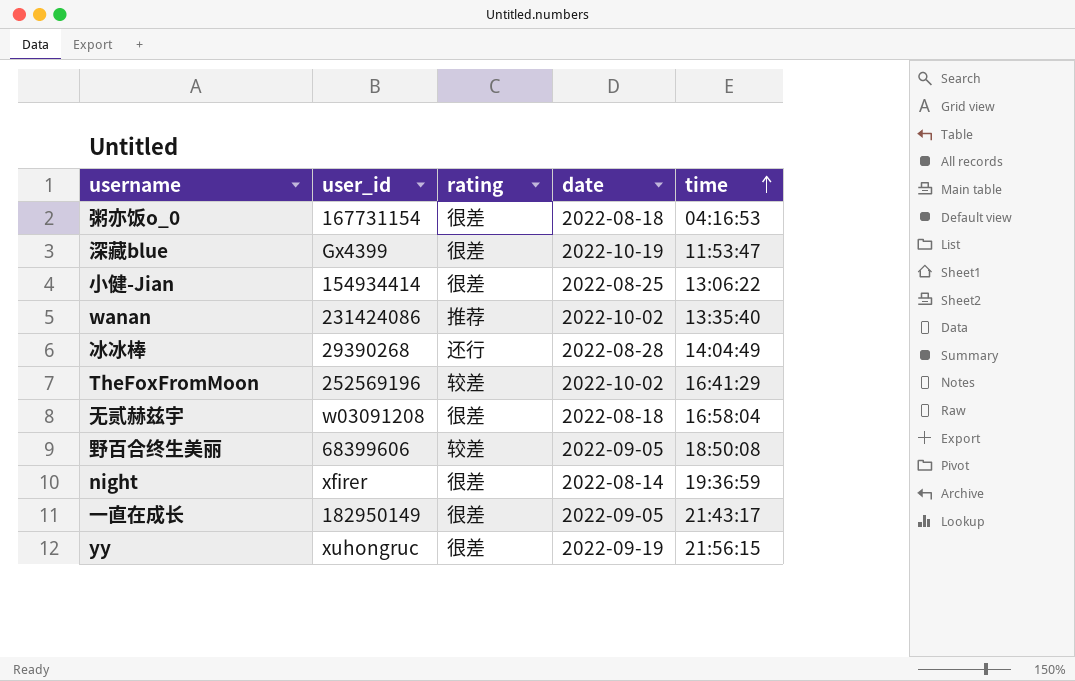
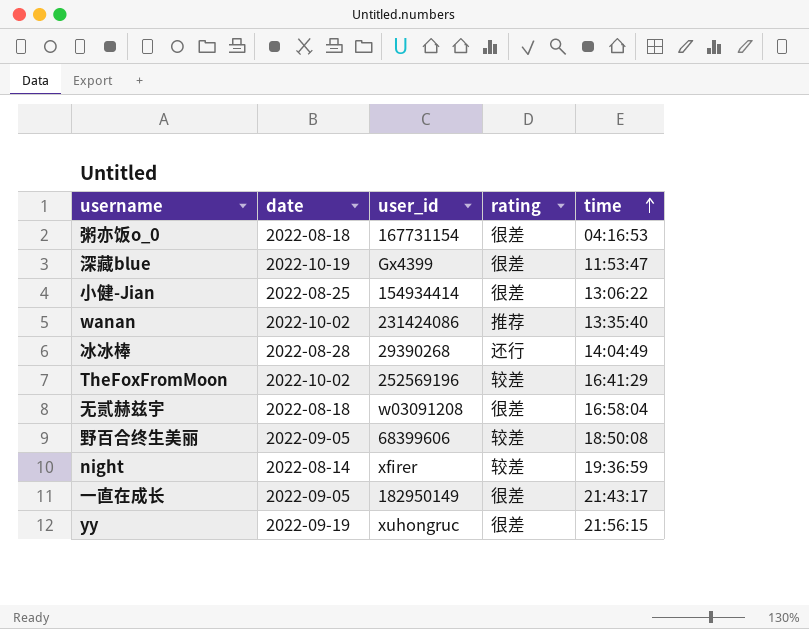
column date | position: 4 -> 2
night | rating: 很差 -> 较差

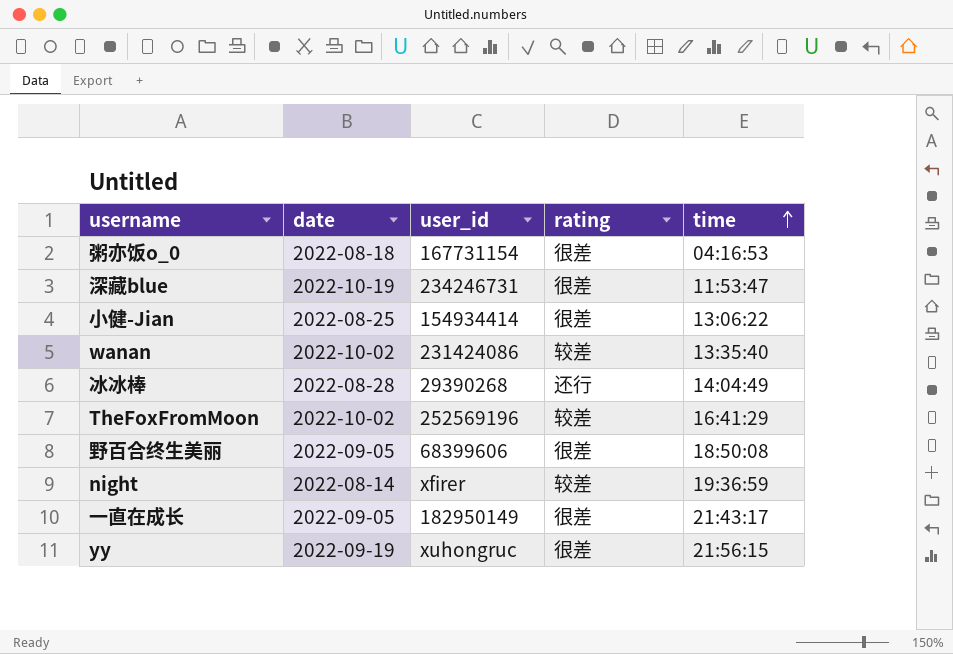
row 无贰赫兹宇: 2022-08-18 | w03091208 | 很差 | 16:58:04 -> none
深藏blue | user_id: Gx4399 -> 234246731
wanan | rating: 推荐 -> 较差
野百合终生美丽 | rating: 较差 -> 很差

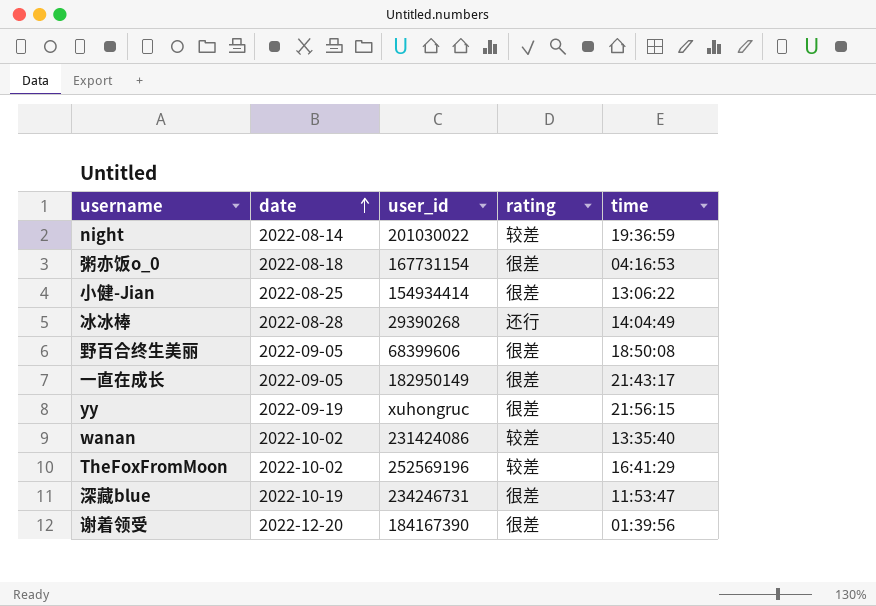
row order: time ascending -> date ascending
night | user_id: xfirer -> 201030022
row 谢着领受: none -> 2022-12-20 | 184167390 | 很差 | 01:39:56

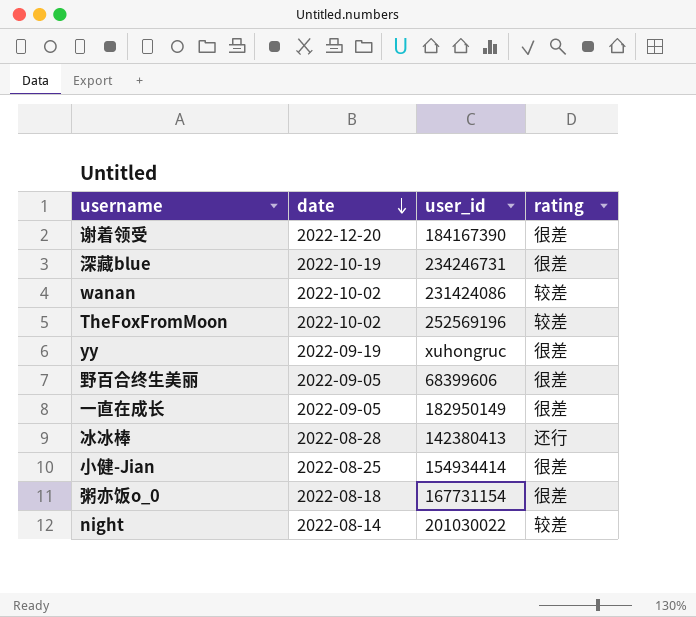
row order: date ascending -> date descending
column time | position: 5 -> none
冰冰棒 | user_id: 29390268 -> 142380413

